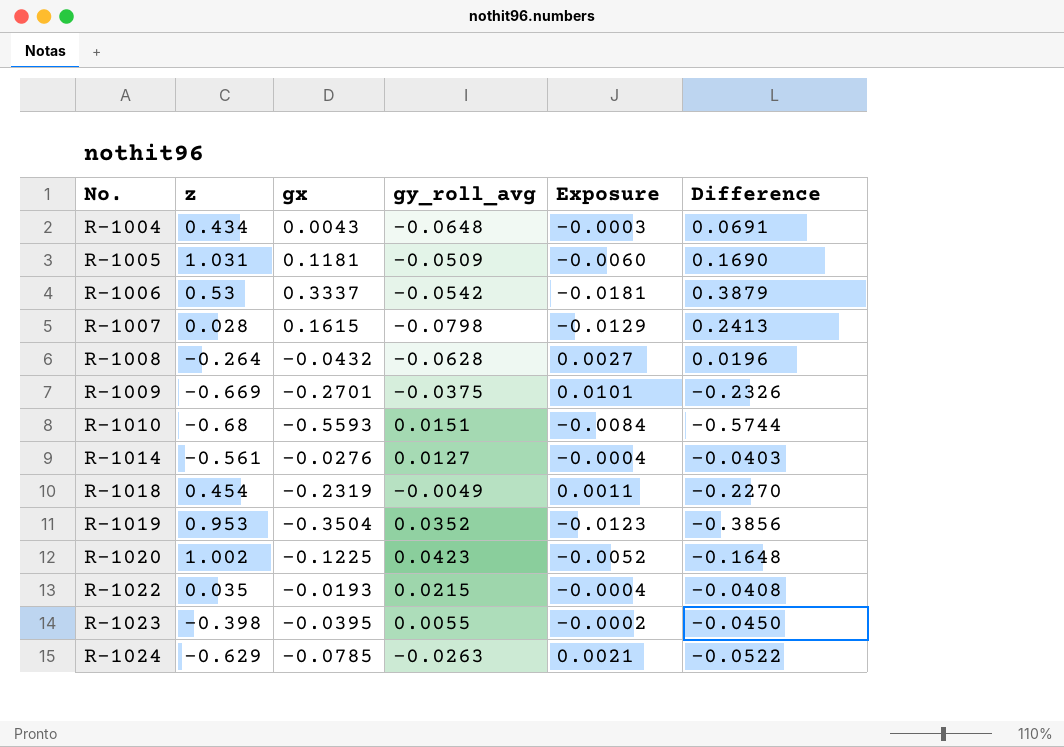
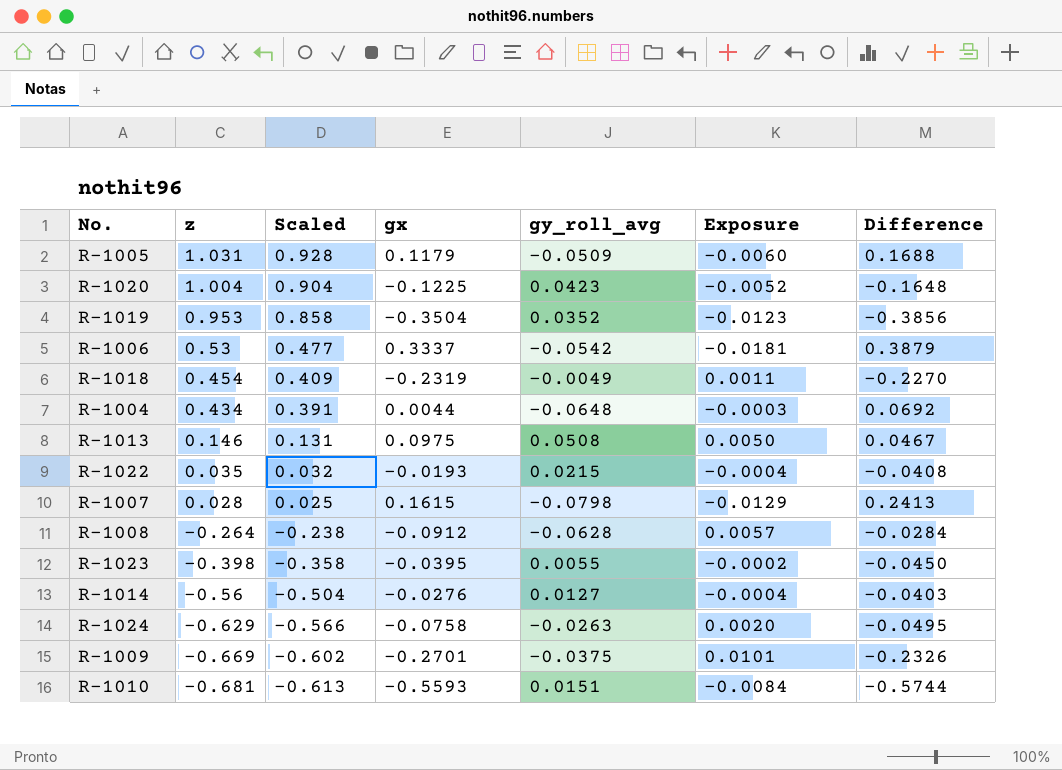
row order: No. ascending -> z descending
column Scaled | formula: none -> [z] * 0.9
R-1005 | gx: 0.1181 -> 0.1179
R-1005 | Difference: 0.1690 -> 0.1688
R-1020 | z: 1.002 -> 1.004
R-1004 | gx: 0.0043 -> 0.0044
R-1004 | Difference: 0.0691 -> 0.0692
row R-1013: none -> 0.146 | 0.131 | 0.0975 | 0.0508 | 0.0050 | 0.0467
R-1008 | gx: -0.0432 -> -0.0912
R-1008 | Exposure: 0.0027 -> 0.0057
R-1008 | Difference: 0.0196 -> -0.0284
R-1014 | z: -0.561 -> -0.56
R-1024 | gx: -0.0785 -> -0.0758
R-1024 | Exposure: 0.0021 -> 0.0020
R-1024 | Difference: -0.0522 -> -0.0495
R-1010 | z: -0.68 -> -0.681

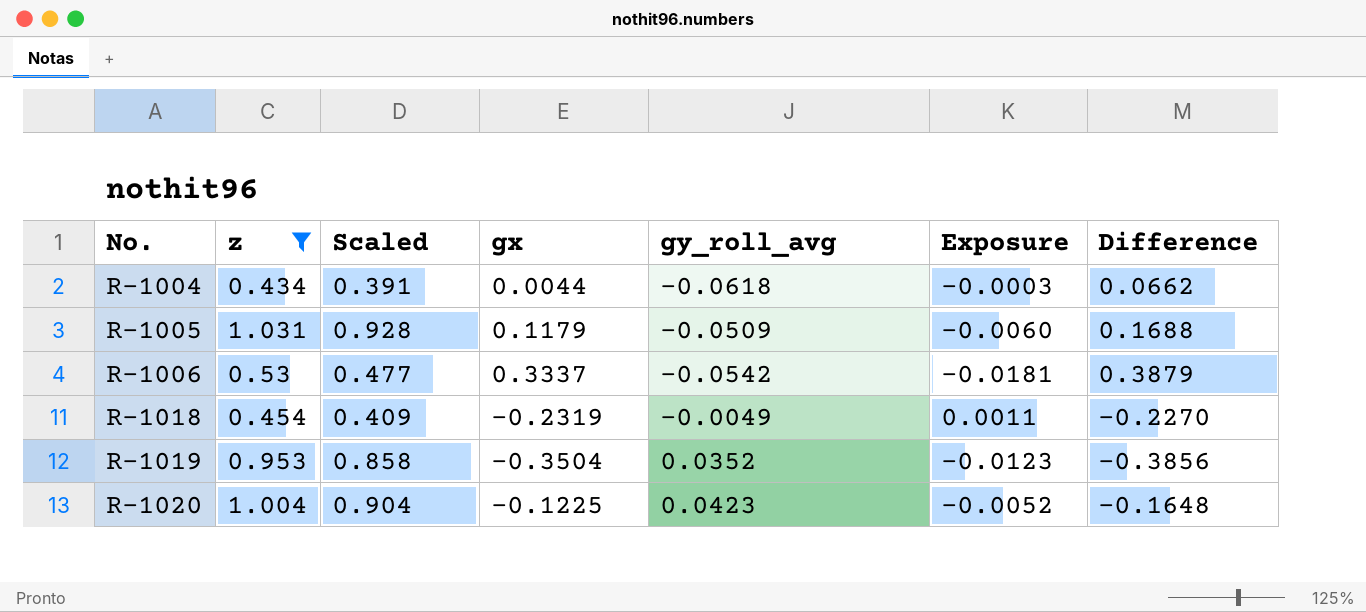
filter: none -> z >= 0.434
row order: z descending -> No. ascending
R-1004 | gy_roll_avg: -0.0648 -> -0.0618
R-1004 | Difference: 0.0692 -> 0.0662

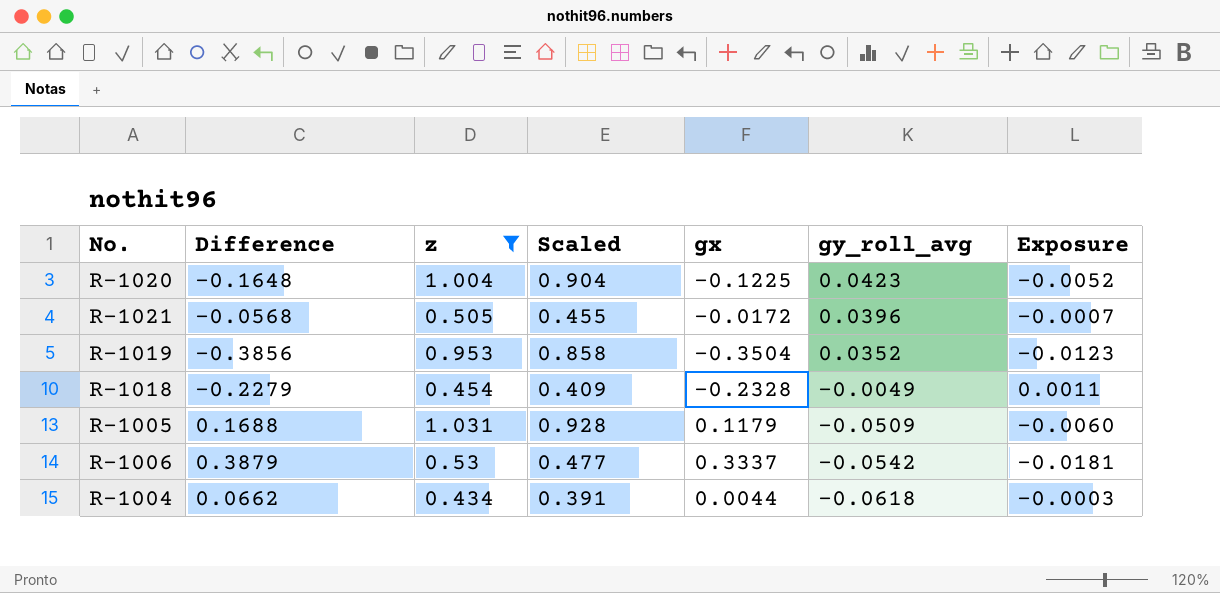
row order: No. ascending -> gy_roll_avg descending
column Difference | position: 7 -> 2
row R-1021: none -> -0.0568 | 0.505 | 0.455 | -0.0172 | 0.0396 | -0.0007
R-1018 | Difference: -0.2270 -> -0.2279
R-1018 | gx: -0.2319 -> -0.2328

